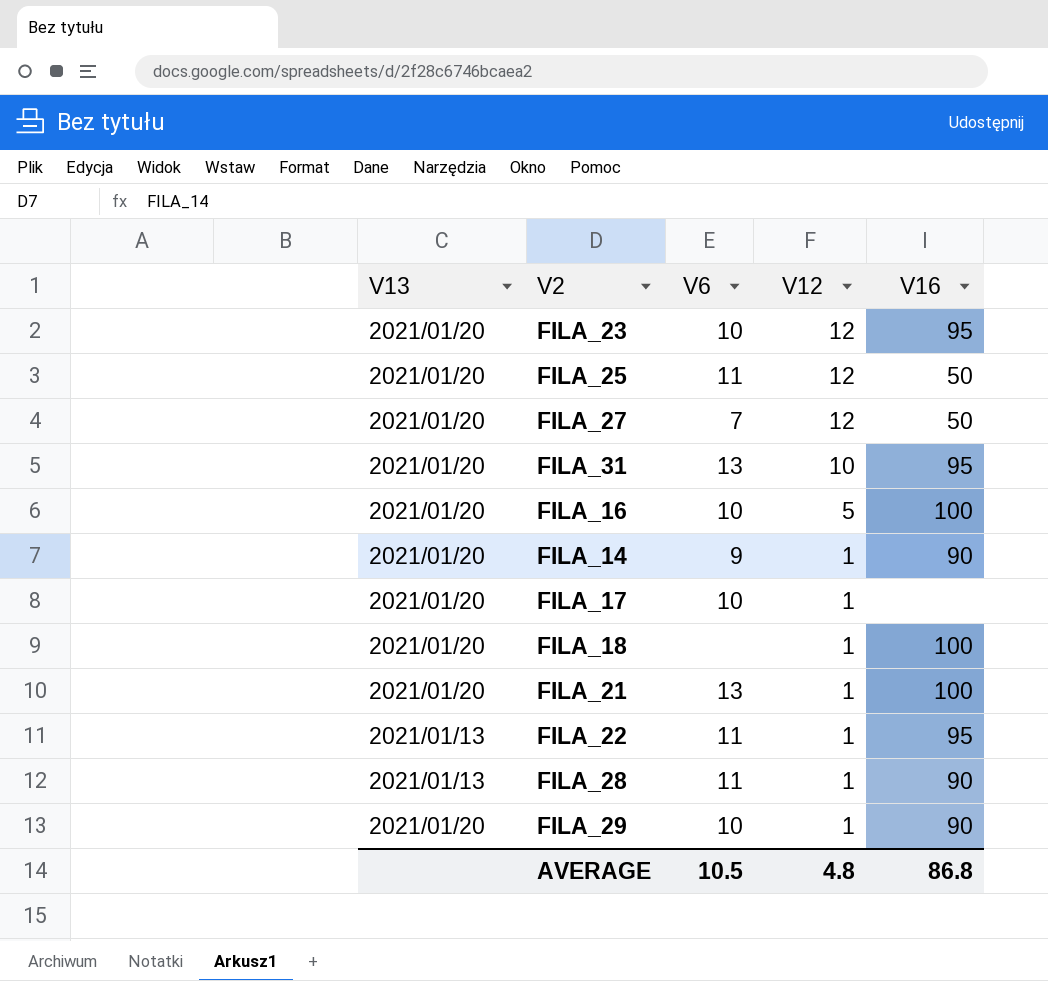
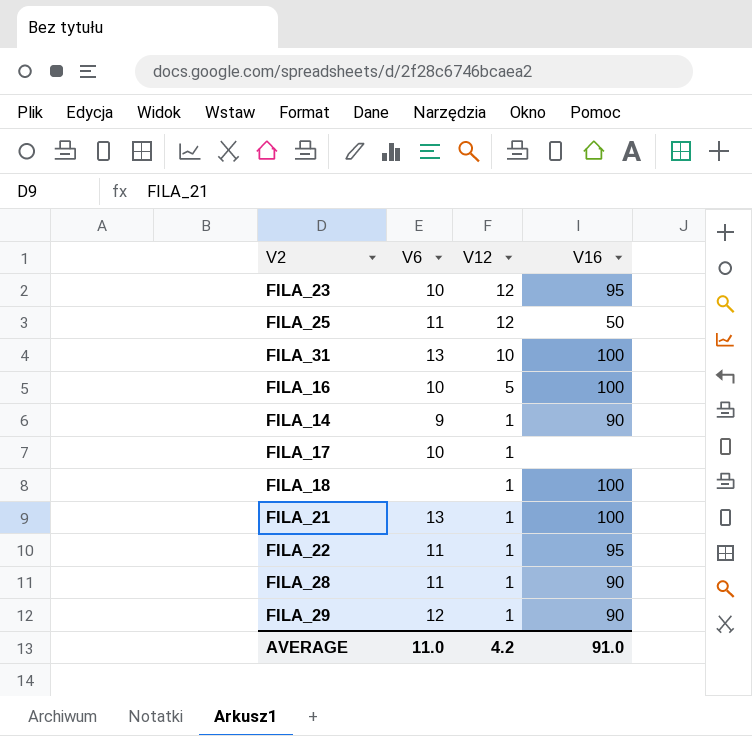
column V13 | position: 1 -> none
row FILA_27: 2021/01/20 | 7 | 12 | 50 -> none
FILA_31 | V16: 95 -> 100
FILA_29 | V6: 10 -> 12
AVERAGE | V6: 10.5 -> 11.0
AVERAGE | V12: 4.8 -> 4.2
AVERAGE | V16: 86.8 -> 91.0

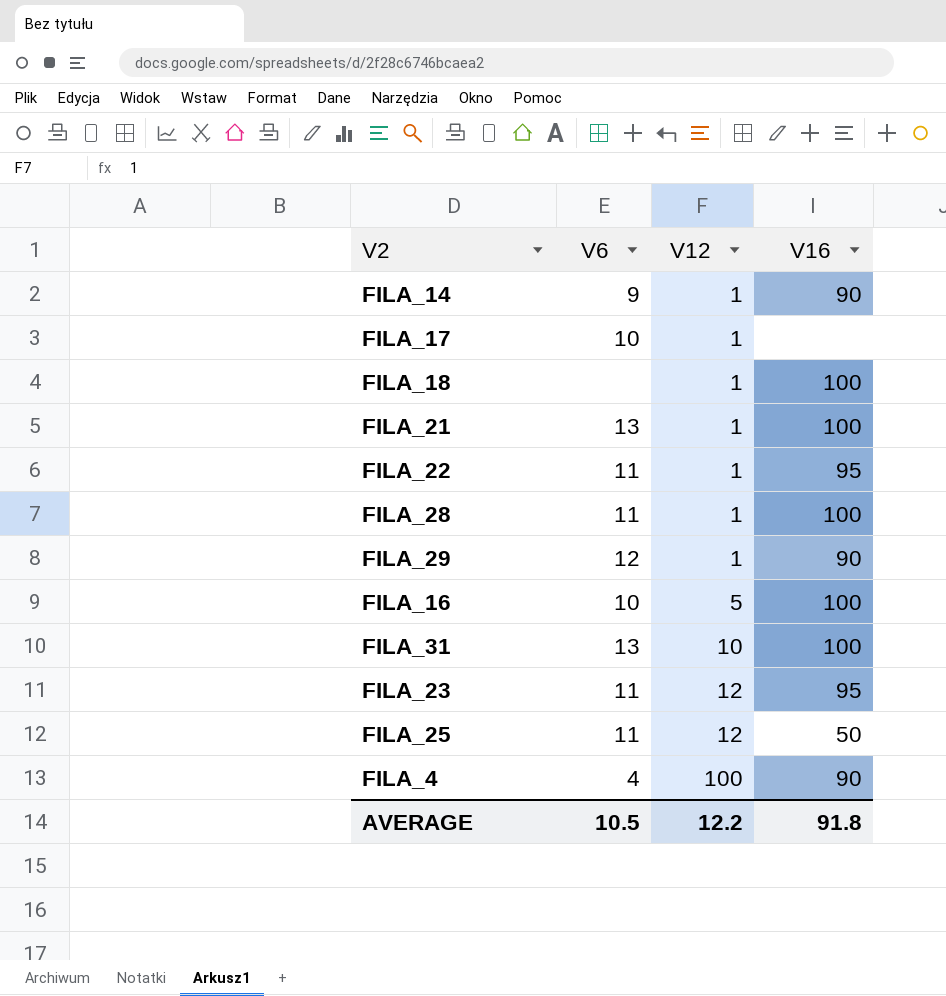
row order: V12 descending -> V12 ascending
FILA_28 | V16: 90 -> 100
FILA_23 | V6: 10 -> 11
row FILA_4: none -> 4 | 100 | 90
AVERAGE | V6: 11.0 -> 10.5
AVERAGE | V12: 4.2 -> 12.2
AVERAGE | V16: 91.0 -> 91.8

